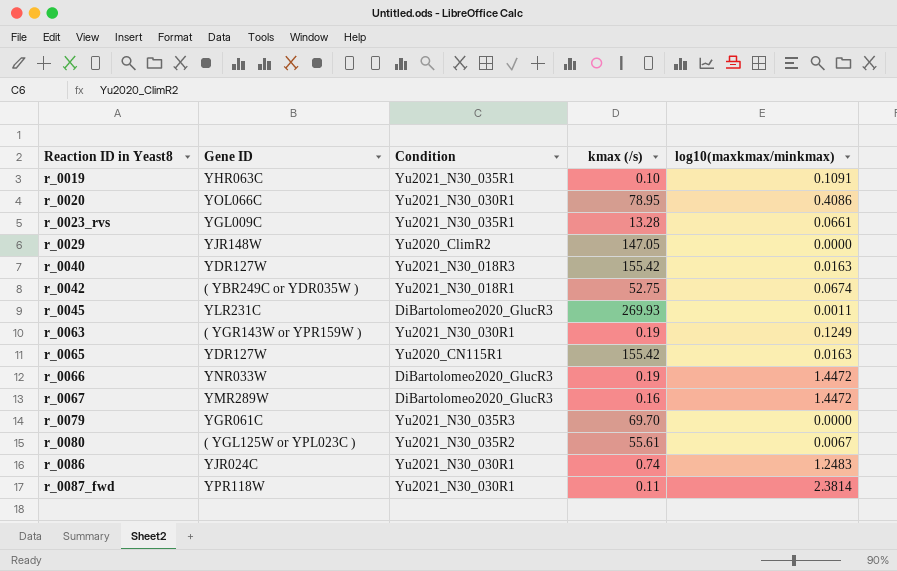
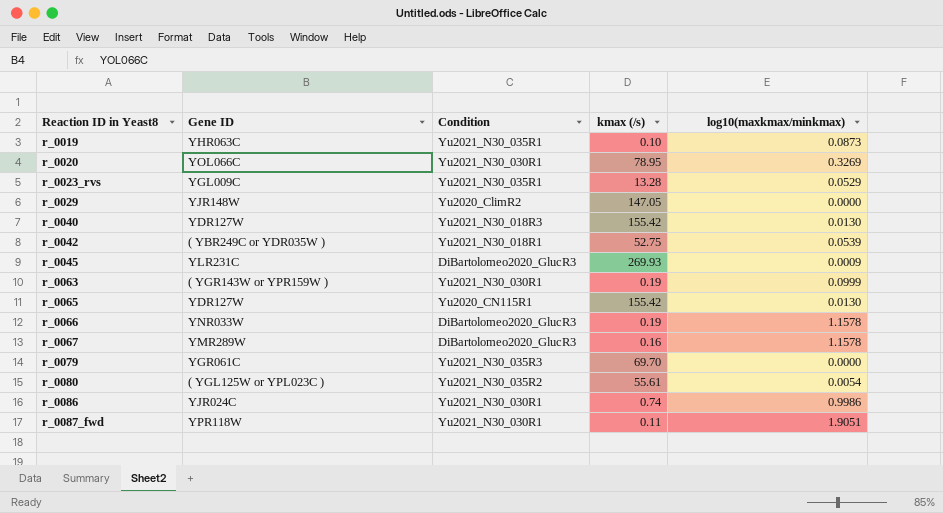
r_0019 | log10(maxkmax/minkmax): 0.1091 -> 0.0873
r_0020 | log10(maxkmax/minkmax): 0.4086 -> 0.3269
r_0023_rvs | log10(maxkmax/minkmax): 0.0661 -> 0.0529
r_0040 | log10(maxkmax/minkmax): 0.0163 -> 0.0130
r_0042 | log10(maxkmax/minkmax): 0.0674 -> 0.0539
r_0045 | log10(maxkmax/minkmax): 0.0011 -> 0.0009
r_0063 | log10(maxkmax/minkmax): 0.1249 -> 0.0999
r_0065 | log10(maxkmax/minkmax): 0.0163 -> 0.0130
r_0066 | log10(maxkmax/minkmax): 1.4472 -> 1.1578
r_0067 | log10(maxkmax/minkmax): 1.4472 -> 1.1578
r_0080 | log10(maxkmax/minkmax): 0.0067 -> 0.0054
r_0086 | log10(maxkmax/minkmax): 1.2483 -> 0.9986
r_0087_fwd | log10(maxkmax/minkmax): 2.3814 -> 1.9051

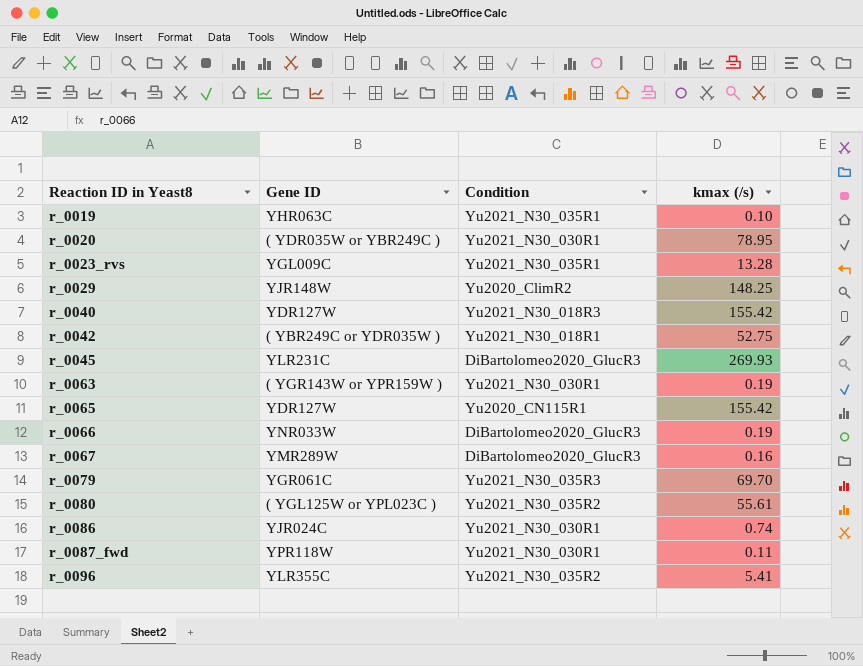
column log10(maxkmax/minkmax) | position: 5 -> none
r_0020 | Gene ID: YOL066C -> ( YDR035W or YBR249C )
r_0029 | kmax (/s): 147.05 -> 148.25
row r_0096: none -> YLR355C | Yu2021_N30_035R2 | 5.41

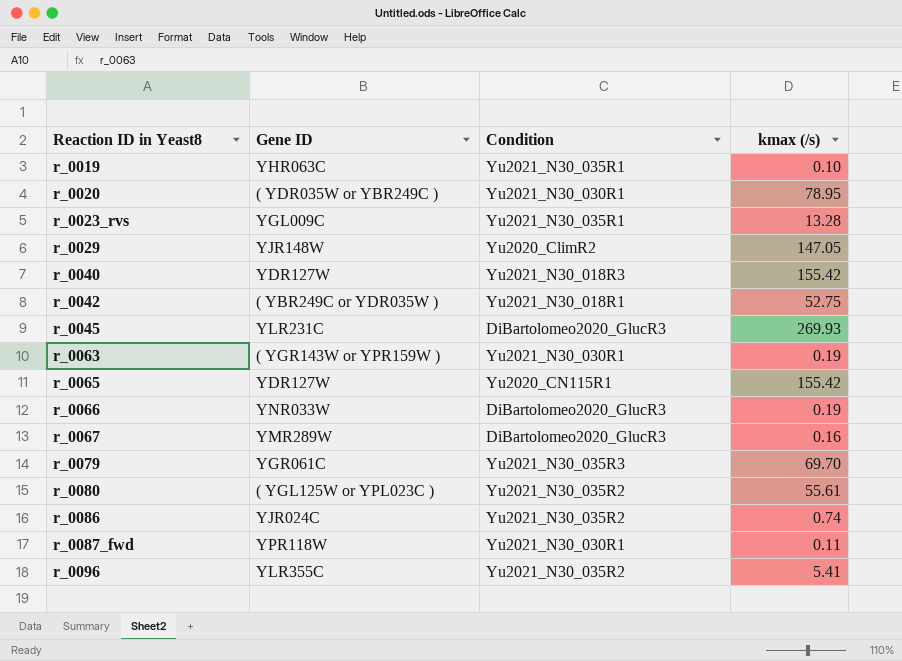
r_0029 | kmax (/s): 148.25 -> 147.05
r_0086 | Condition: Yu2021_N30_030R1 -> Yu2021_N30_035R2

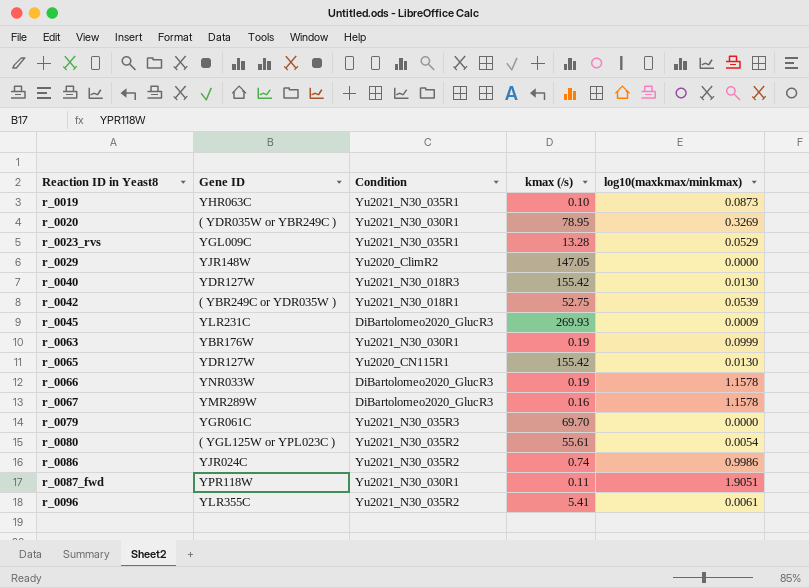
column log10(maxkmax/minkmax) | position: none -> 5
r_0063 | Gene ID: ( YGR143W or YPR159W ) -> YBR176W

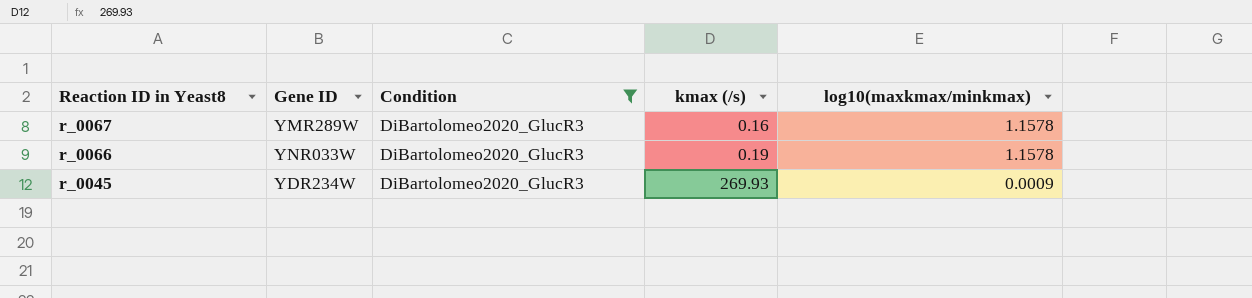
filter: none -> Condition = DiBartolomeo2020_GlucR3
row order: Reaction ID in Yeast8 ascending -> Reaction ID in Yeast8 descending
r_0045 | Gene ID: YLR231C -> YDR234W

